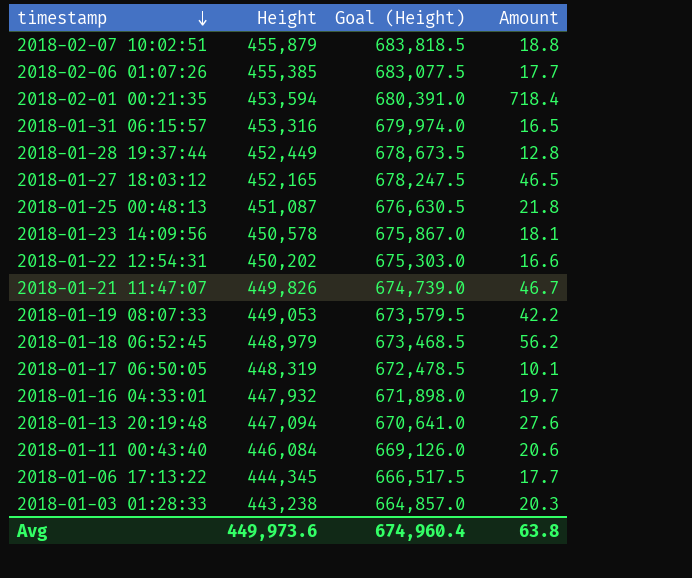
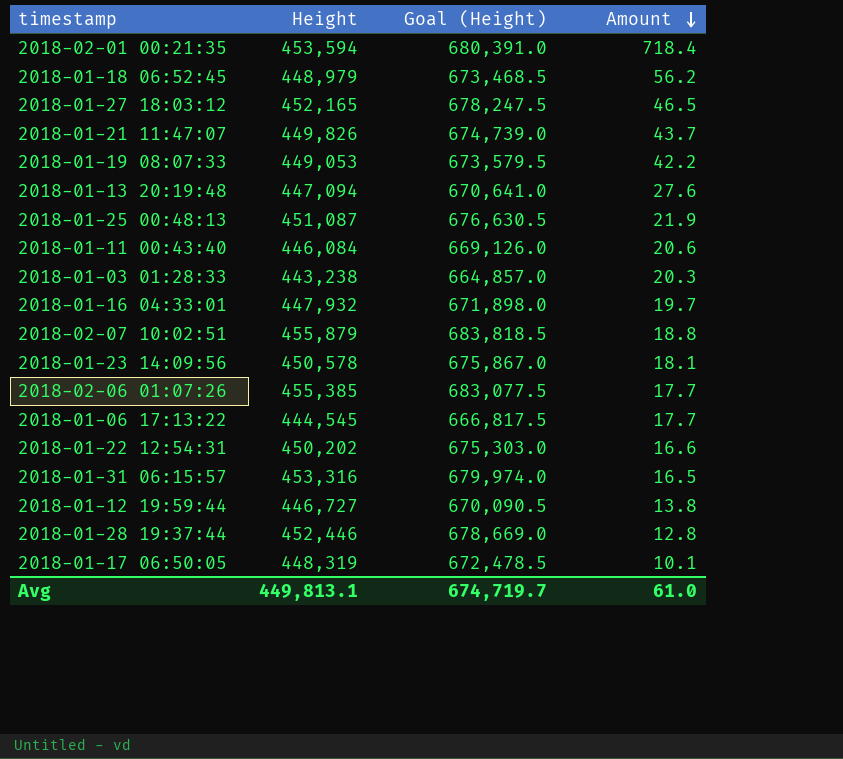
row order: timestamp descending -> Amount descending
2018-01-21 11:47:07 | Amount: 46.7 -> 43.7
2018-01-25 00:48:13 | Amount: 21.8 -> 21.9
2018-01-06 17:13:22 | Height: 444,345 -> 444,545
2018-01-06 17:13:22 | Goal (Height): 666,517.5 -> 666,817.5
row 2018-01-12 19:59:44: none -> 446,727 | 670,090.5 | 13.8
2018-01-28 19:37:44 | Height: 452,449 -> 452,446
2018-01-28 19:37:44 | Goal (Height): 678,673.5 -> 678,669.0
Avg | Height: 449,973.6 -> 449,813.1
Avg | Goal (Height): 674,960.4 -> 674,719.7
Avg | Amount: 63.8 -> 61.0

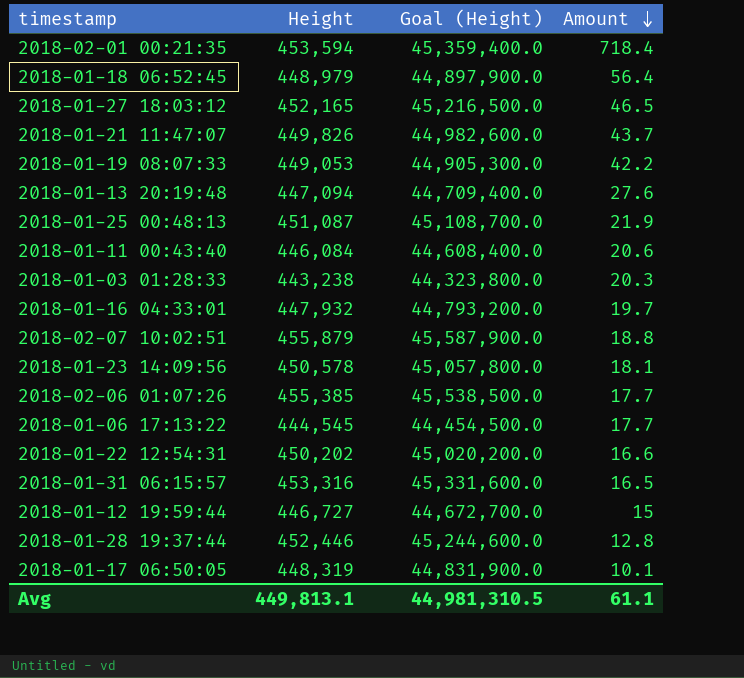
column Goal (Height) | formula: [Height] * 1.5 -> [Height] * 100
2018-01-18 06:52:45 | Amount: 56.2 -> 56.4
2018-01-12 19:59:44 | Amount: 13.8 -> 15
Avg | Goal (Height): 674,719.7 -> 44,981,310.5
Avg | Amount: 61.0 -> 61.1

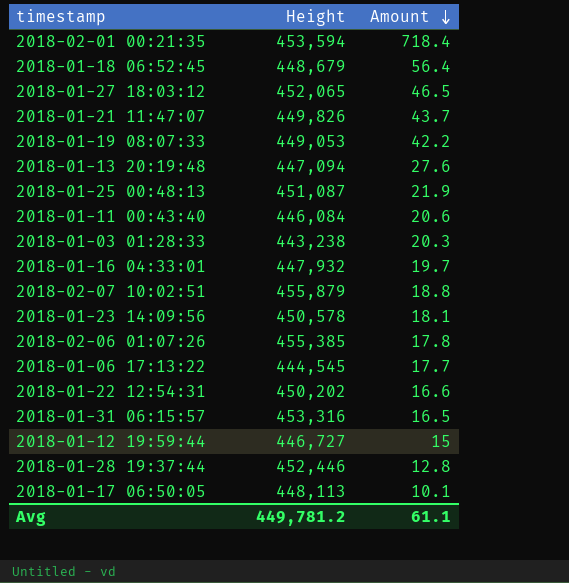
column Goal (Height) | formula: [Height] * 100 -> none
2018-01-18 06:52:45 | Height: 448,979 -> 448,679
2018-01-27 18:03:12 | Height: 452,165 -> 452,065
2018-02-06 01:07:26 | Amount: 17.7 -> 17.8
2018-01-17 06:50:05 | Height: 448,319 -> 448,113
Avg | Height: 449,813.1 -> 449,781.2

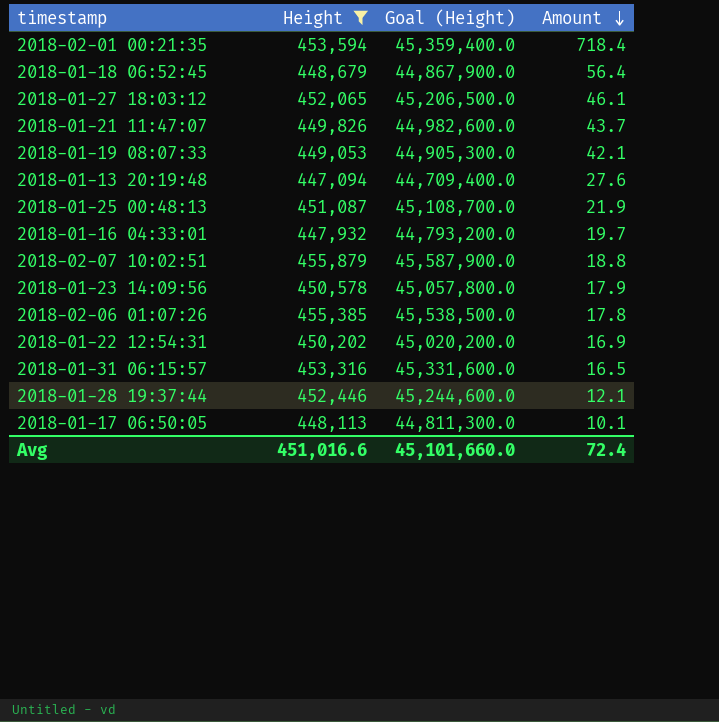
filter: none -> Height >= 447,094
column Goal (Height) | formula: none -> [Height] * 100
2018-01-27 18:03:12 | Amount: 46.5 -> 46.1
2018-01-19 08:07:33 | Amount: 42.2 -> 42.1
2018-01-23 14:09:56 | Amount: 18.1 -> 17.9
2018-01-22 12:54:31 | Amount: 16.6 -> 16.9
2018-01-28 19:37:44 | Amount: 12.8 -> 12.1
Avg | Height: 449,781.2 -> 451,016.6
Avg | Amount: 61.1 -> 72.4

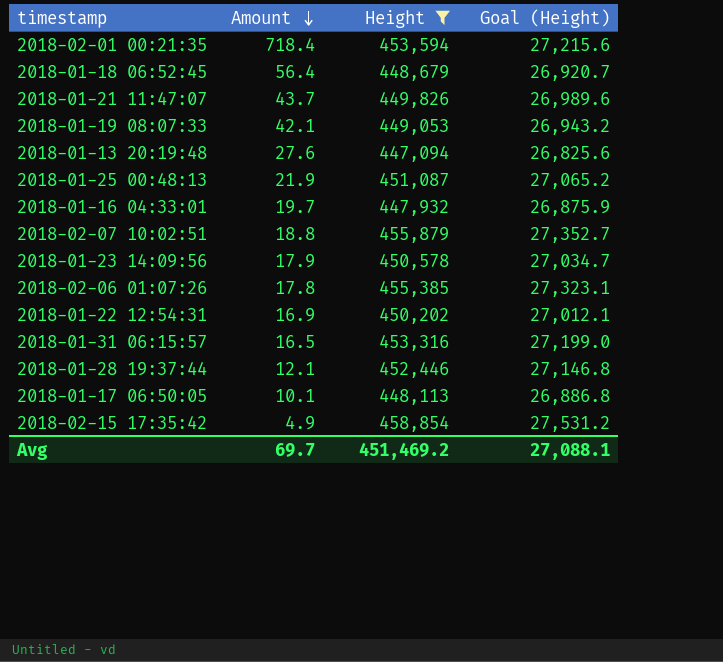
column Amount | position: 4 -> 2
column Goal (Height) | formula: [Height] * 100 -> [Height] * 0.06
row 2018-01-27 18:03:12: 452,065 | 45,206,500.0 | 46.1 -> none
row 2018-02-15 17:35:42: none -> 4.9 | 458,854 | 27,531.2
Avg | Amount: 72.4 -> 69.7
Avg | Height: 451,016.6 -> 451,469.2
Avg | Goal (Height): 45,101,660.0 -> 27,088.1

